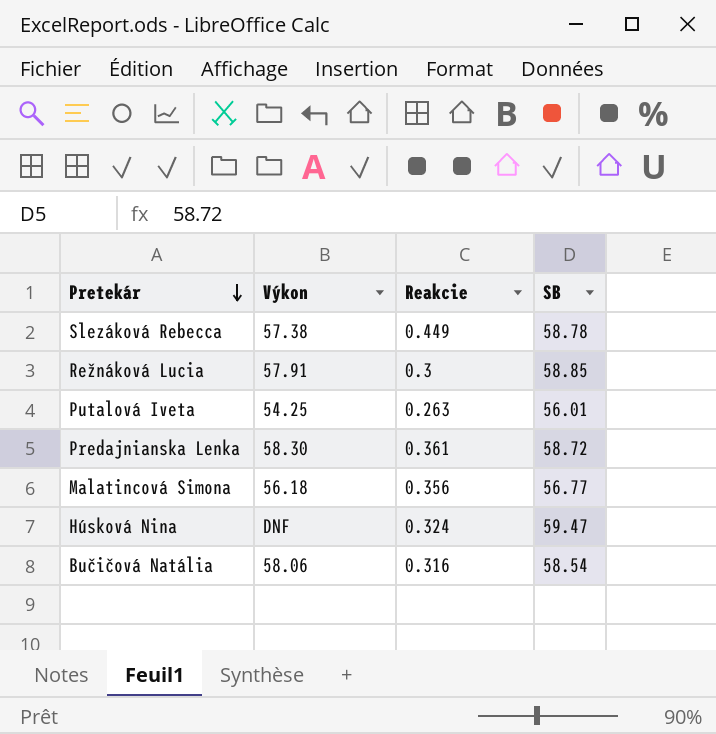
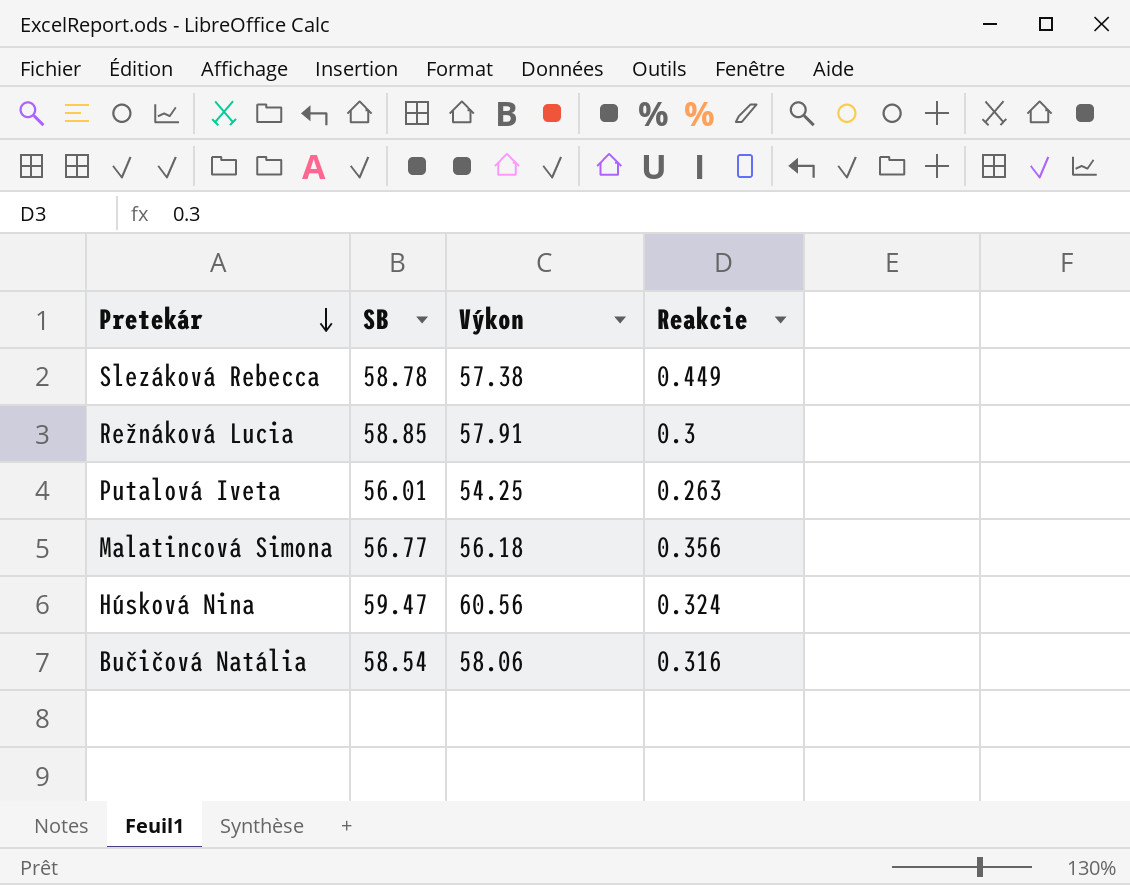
column SB | position: 4 -> 2
row Predajnianska Lenka: 58.30 | 0.361 | 58.72 -> none
Húsková Nina | Výkon: DNF -> 60.56

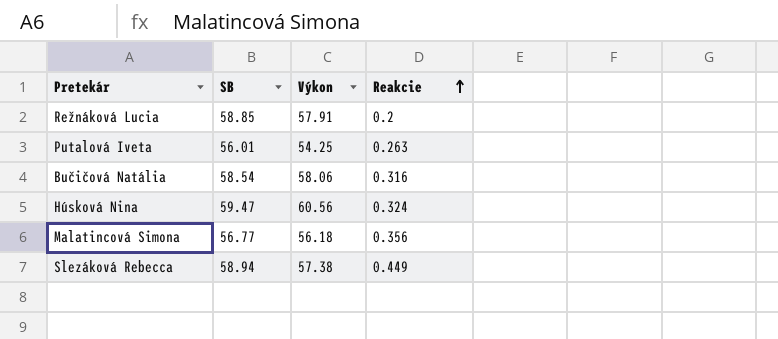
row order: Pretekár descending -> Reakcie ascending
Režnáková Lucia | Reakcie: 0.3 -> 0.2
Slezáková Rebecca | SB: 58.78 -> 58.94

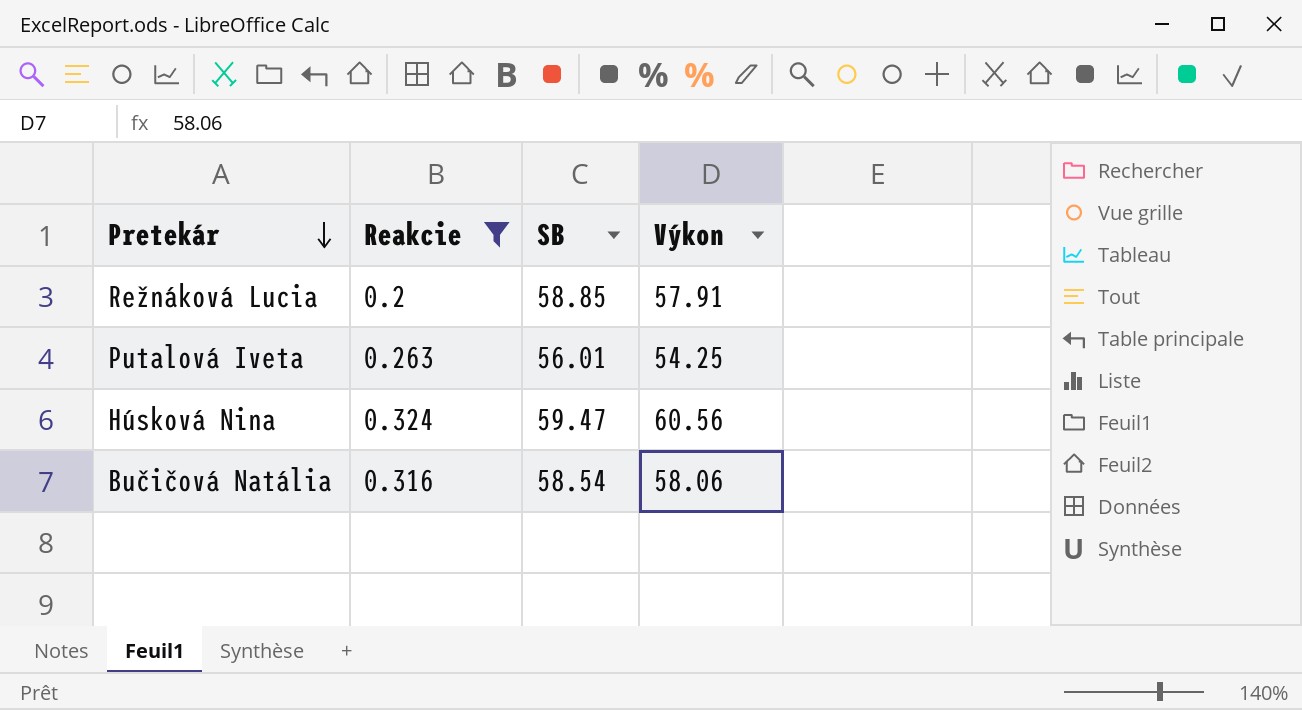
filter: none -> Reakcie <= 0.324
row order: Reakcie ascending -> Pretekár descending
column Reakcie | position: 4 -> 2

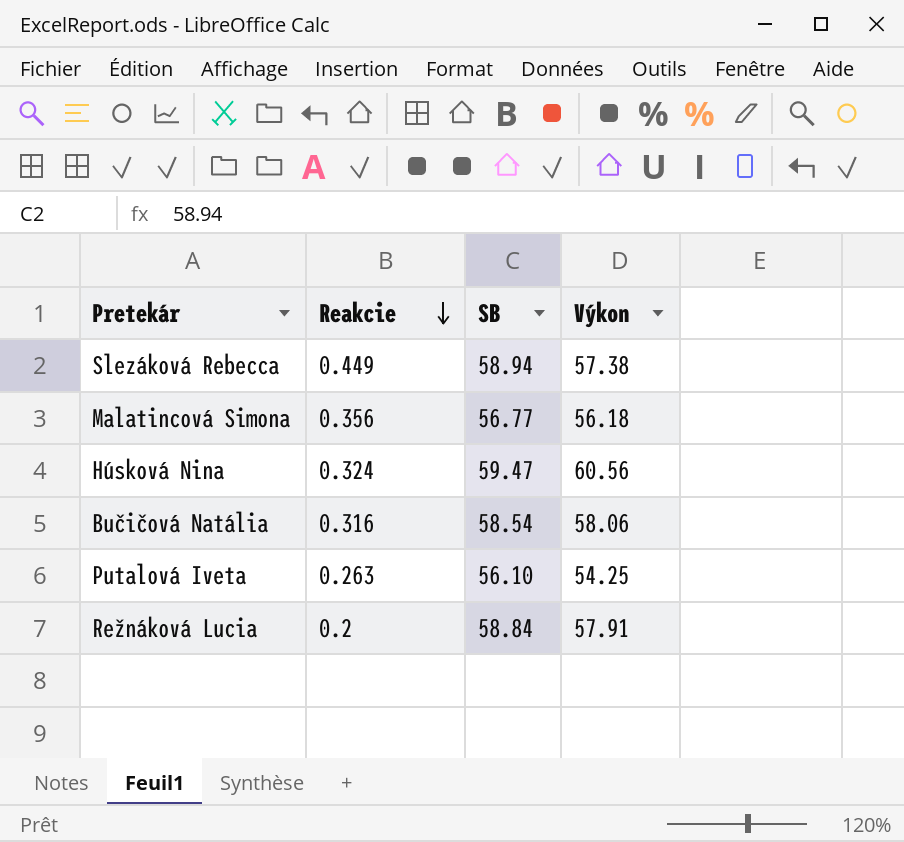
filter: Reakcie <= 0.324 -> none
row order: Pretekár descending -> Reakcie descending
Putalová Iveta | SB: 56.01 -> 56.10
Režnáková Lucia | SB: 58.85 -> 58.84

